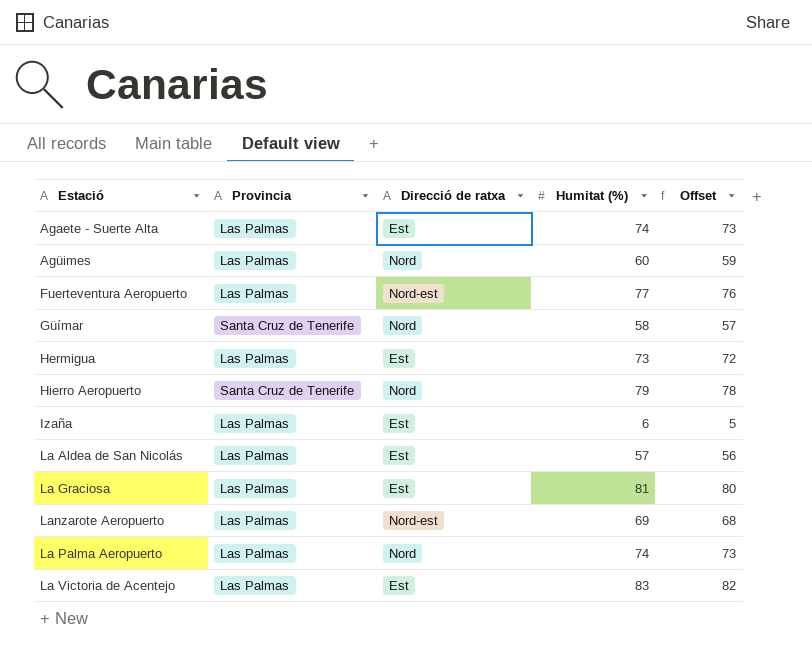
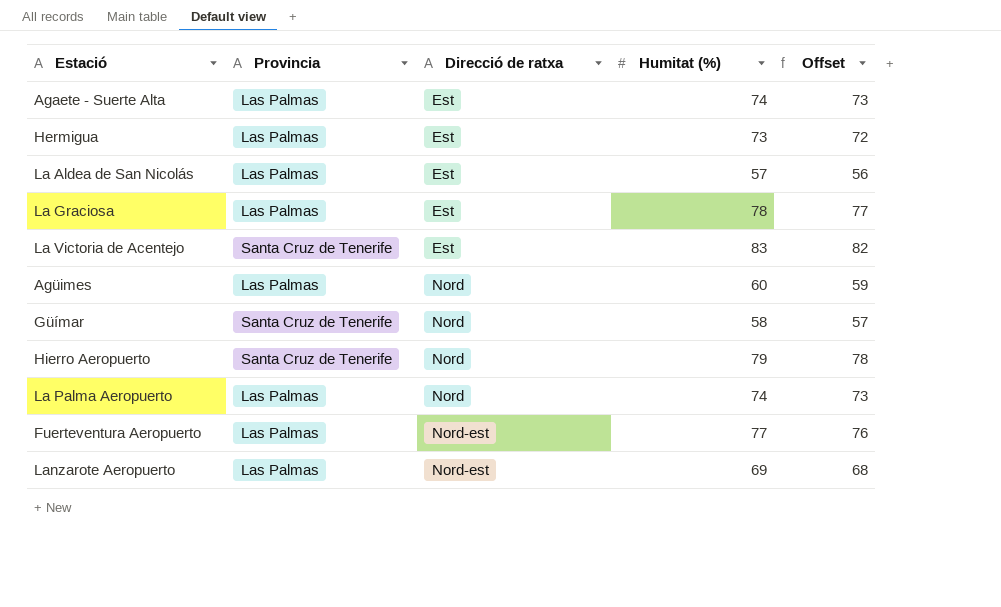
row order: none -> Direcció de ratxa ascending
row Izaña: Las Palmas | Est | 6 | 5 -> none
La Graciosa | Humitat (%): 81 -> 78
La Graciosa | Offset: 80 -> 77
La Victoria de Acentejo | Provincia: Las Palmas -> Santa Cruz de Tenerife

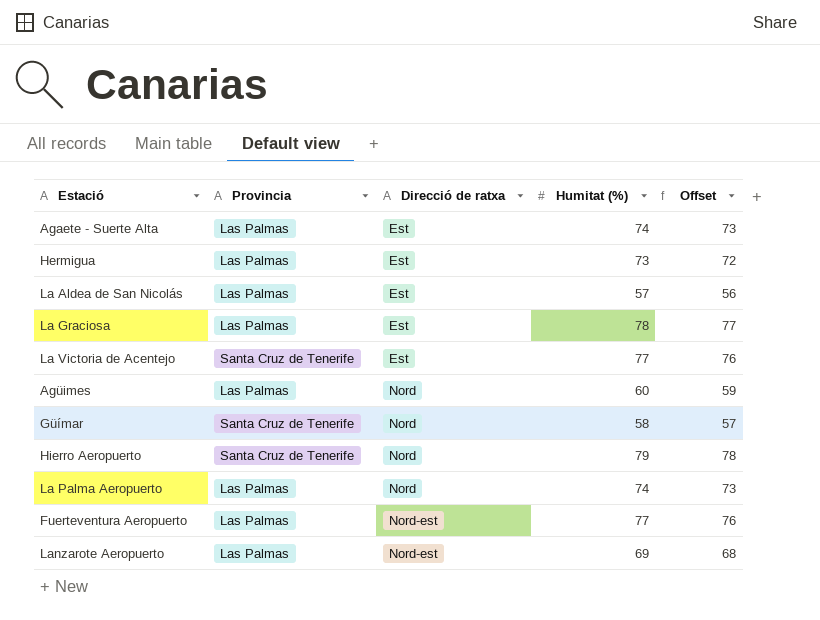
La Victoria de Acentejo | Humitat (%): 83 -> 77
La Victoria de Acentejo | Offset: 82 -> 76

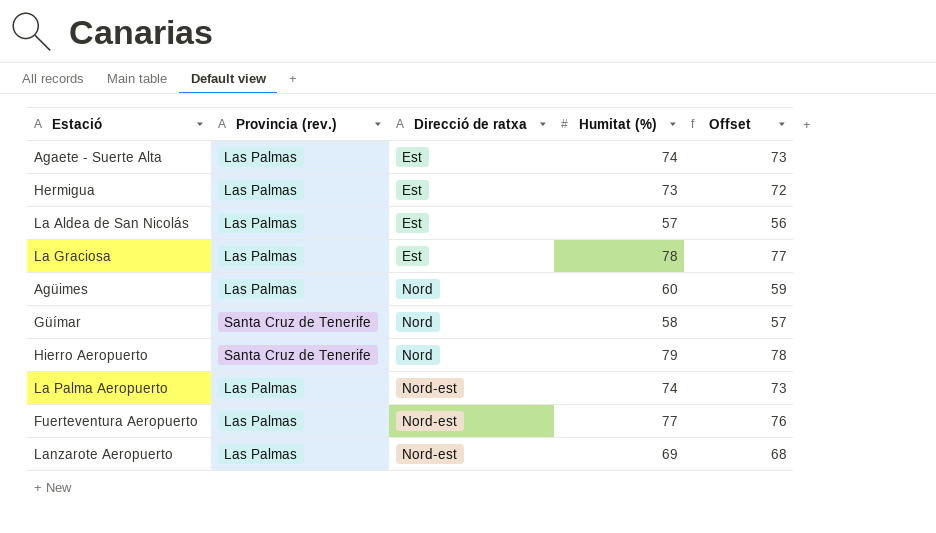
column name: Provincia -> Provincia (rev.)
row La Victoria de Acentejo: Santa Cruz de Tenerife | Est | 77 | 76 -> none
La Palma Aeropuerto | Direcció de ratxa: Nord -> Nord-est

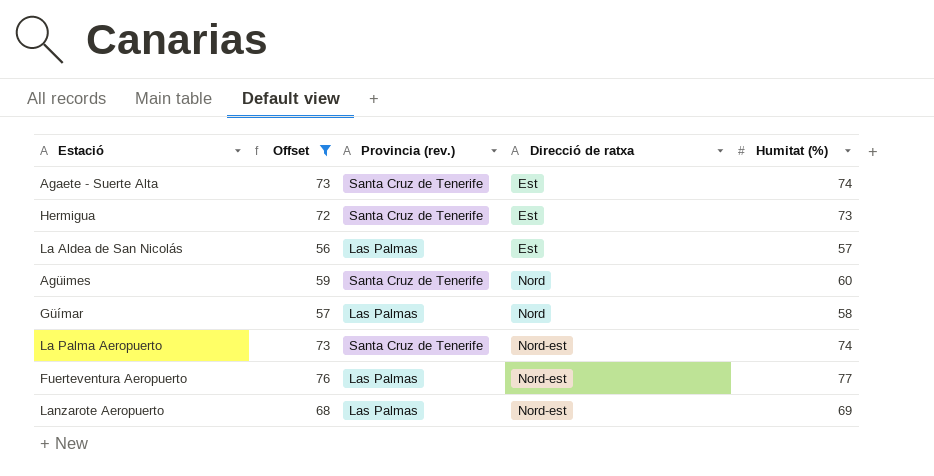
filter: none -> Offset <= 76
column Offset | position: 5 -> 2
Agaete - Suerte Alta | Provincia (rev.): Las Palmas -> Santa Cruz de Tenerife
Hermigua | Provincia (rev.): Las Palmas -> Santa Cruz de Tenerife
Agüimes | Provincia (rev.): Las Palmas -> Santa Cruz de Tenerife
Güímar | Provincia (rev.): Santa Cruz de Tenerife -> Las Palmas
La Palma Aeropuerto | Provincia (rev.): Las Palmas -> Santa Cruz de Tenerife

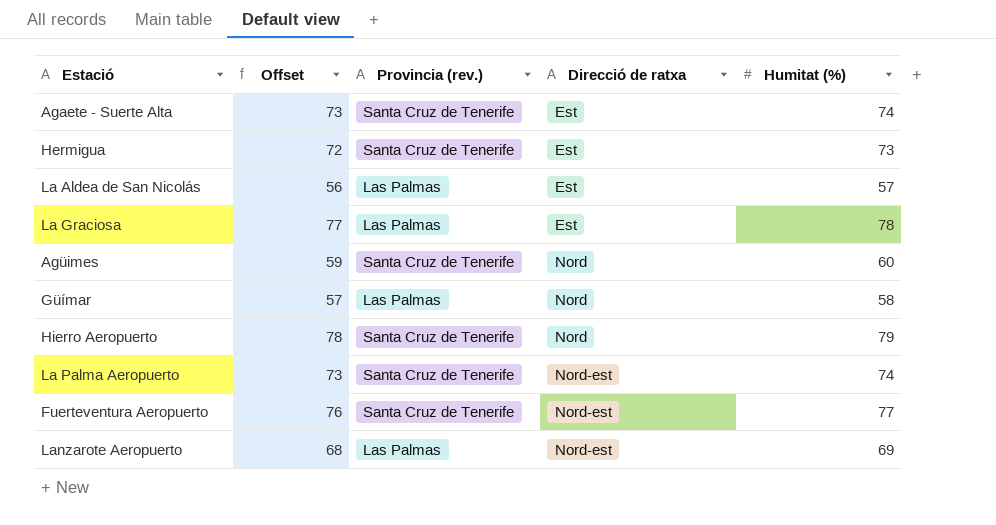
filter: Offset <= 76 -> none
Fuerteventura Aeropuerto | Provincia (rev.): Las Palmas -> Santa Cruz de Tenerife

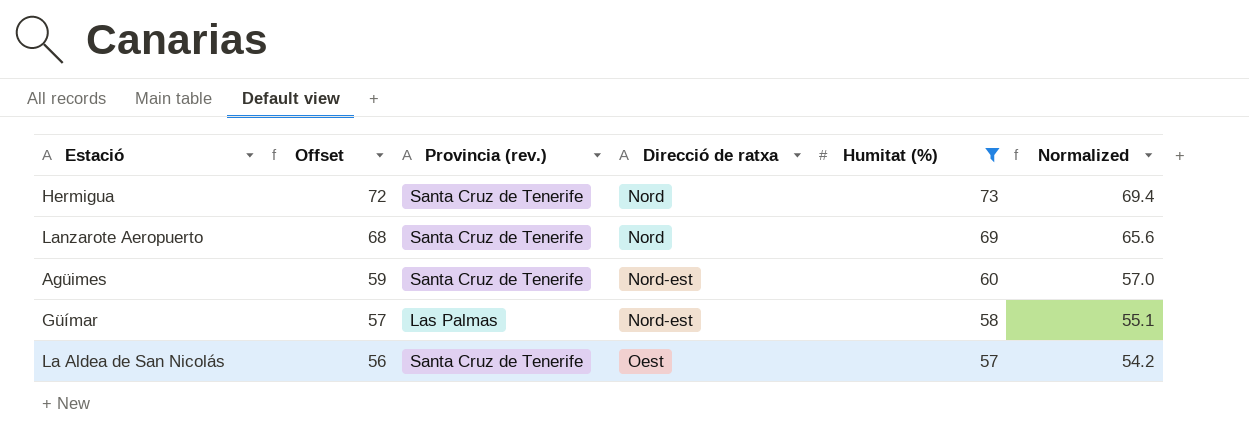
filter: none -> Humitat (%) <= 73
row order: Direcció de ratxa ascending -> Offset descending
column Normalized | formula: none -> [Humitat (%)] * 0.95
Hermigua | Direcció de ratxa: Est -> Nord
Lanzarote Aeropuerto | Provincia (rev.): Las Palmas -> Santa Cruz de Tenerife
Lanzarote Aeropuerto | Direcció de ratxa: Nord-est -> Nord
Agüimes | Direcció de ratxa: Nord -> Nord-est
Güímar | Direcció de ratxa: Nord -> Nord-est
La Aldea de San Nicolás | Provincia (rev.): Las Palmas -> Santa Cruz de Tenerife
La Aldea de San Nicolás | Direcció de ratxa: Est -> Oest

